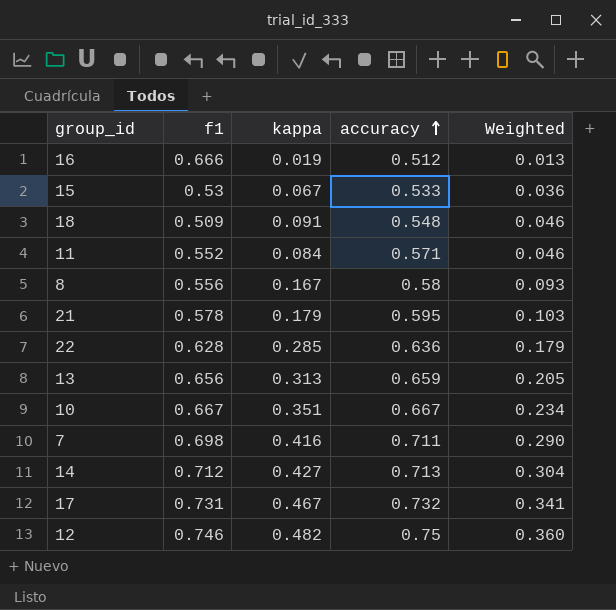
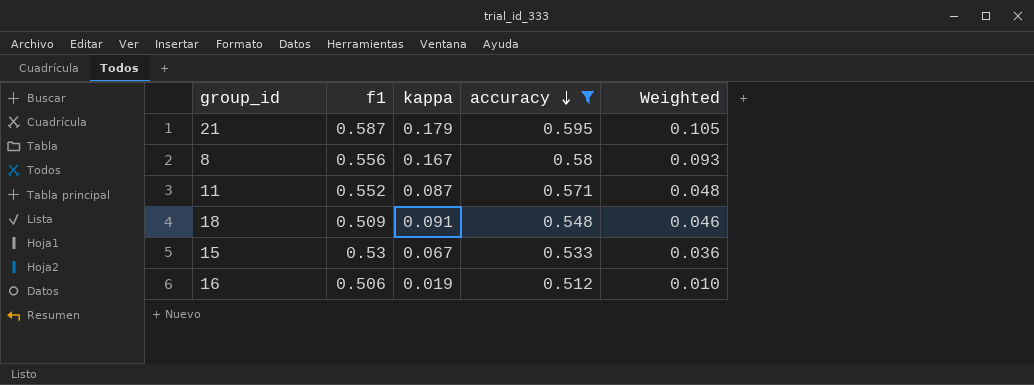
filter: none -> accuracy <= 0.595
row order: accuracy ascending -> accuracy descending
21 | f1: 0.578 -> 0.587
21 | Weighted: 0.103 -> 0.105
11 | kappa: 0.084 -> 0.087
11 | Weighted: 0.046 -> 0.048
16 | f1: 0.666 -> 0.506
16 | Weighted: 0.013 -> 0.010

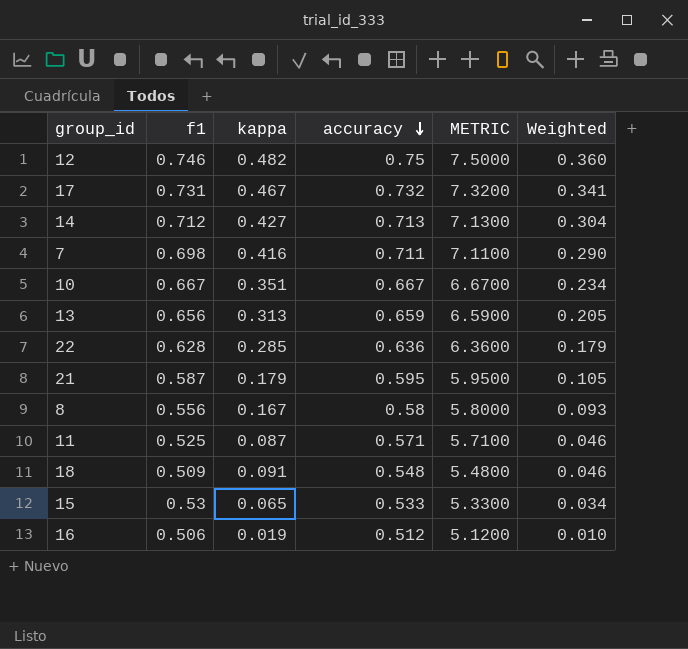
filter: accuracy <= 0.595 -> none
column METRIC | formula: none -> [accuracy] * 10
11 | f1: 0.552 -> 0.525
11 | Weighted: 0.048 -> 0.046
15 | kappa: 0.067 -> 0.065
15 | Weighted: 0.036 -> 0.034

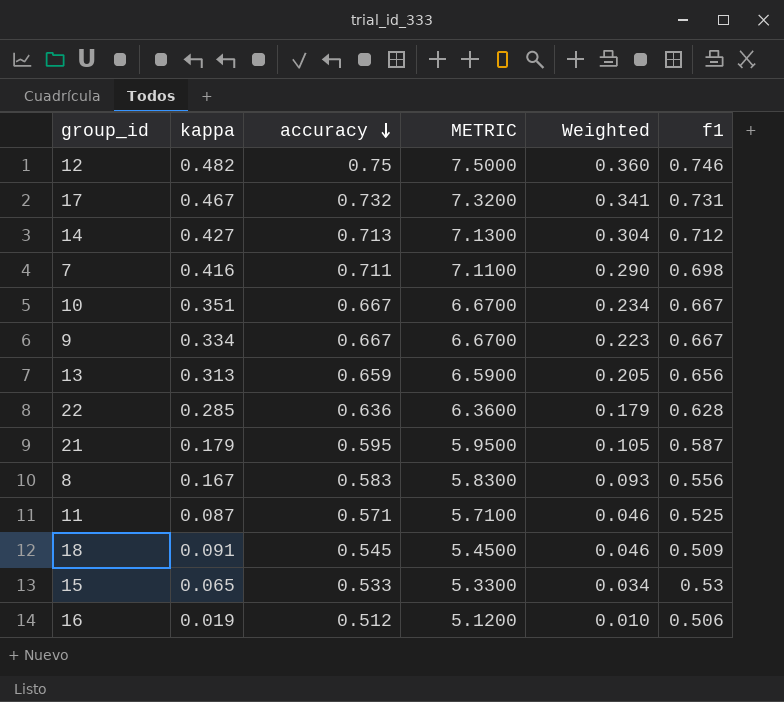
column f1 | position: 2 -> 6
row 9: none -> 0.334 | 0.667 | 6.6700 | 0.223 | 0.667
8 | accuracy: 0.58 -> 0.583
8 | METRIC: 5.8000 -> 5.8300
18 | accuracy: 0.548 -> 0.545
18 | METRIC: 5.4800 -> 5.4500

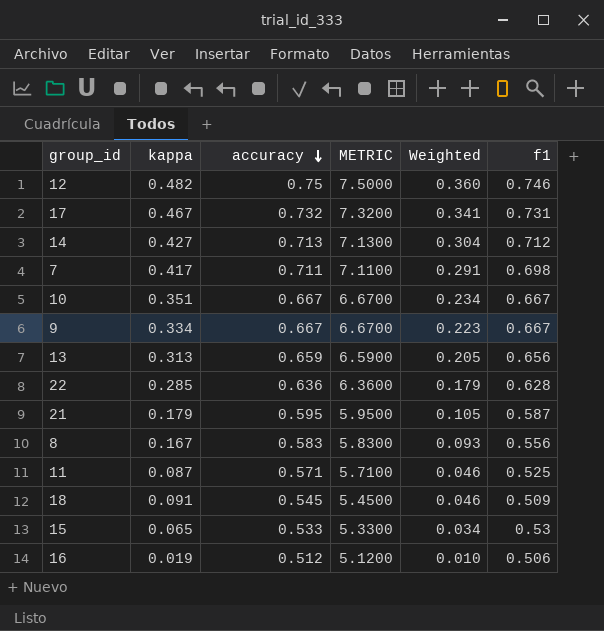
7 | kappa: 0.416 -> 0.417
7 | Weighted: 0.290 -> 0.291

